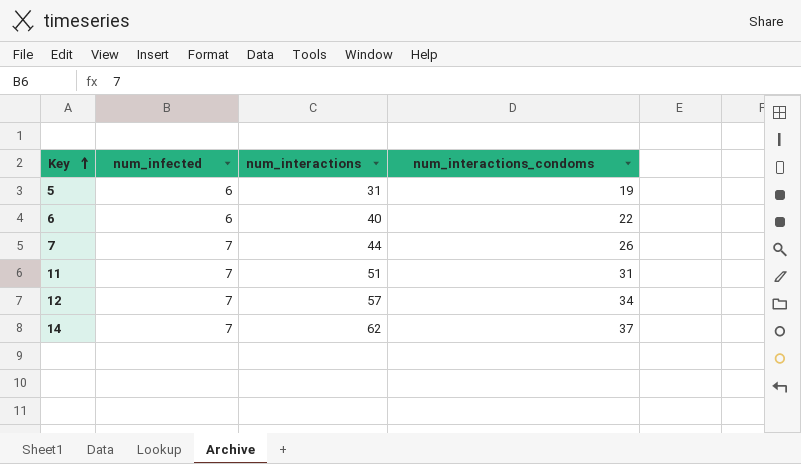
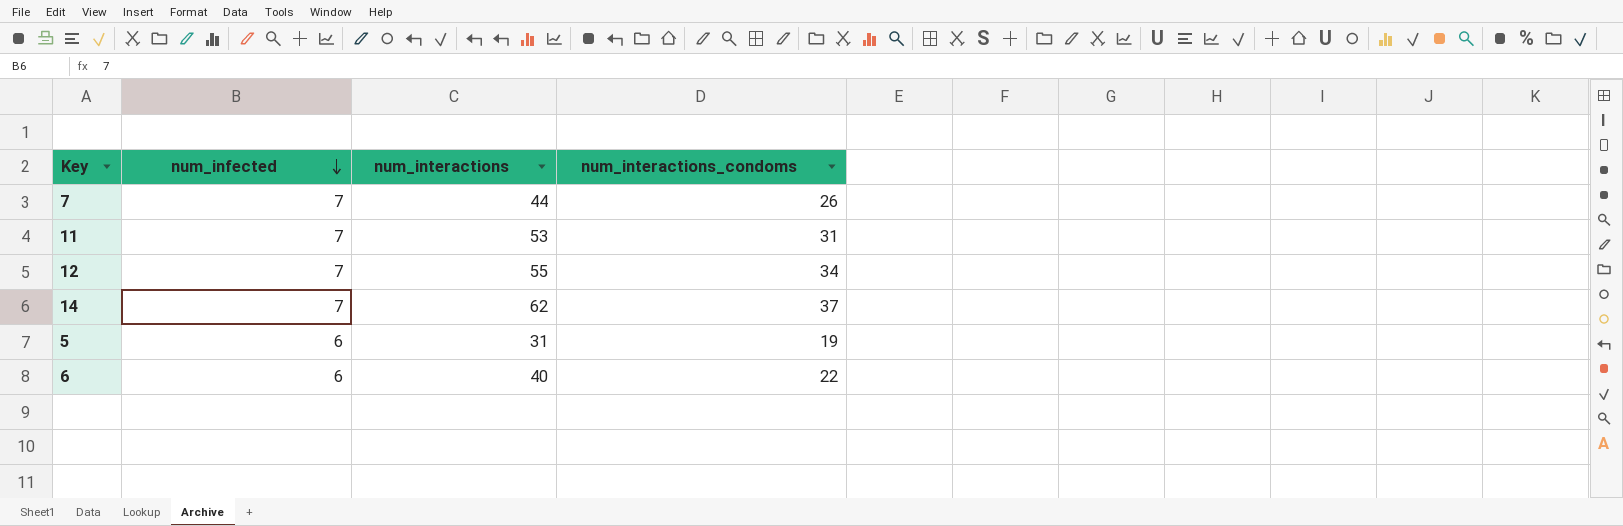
row order: Key ascending -> num_infected descending
11 | num_interactions: 51 -> 53
12 | num_interactions: 57 -> 55

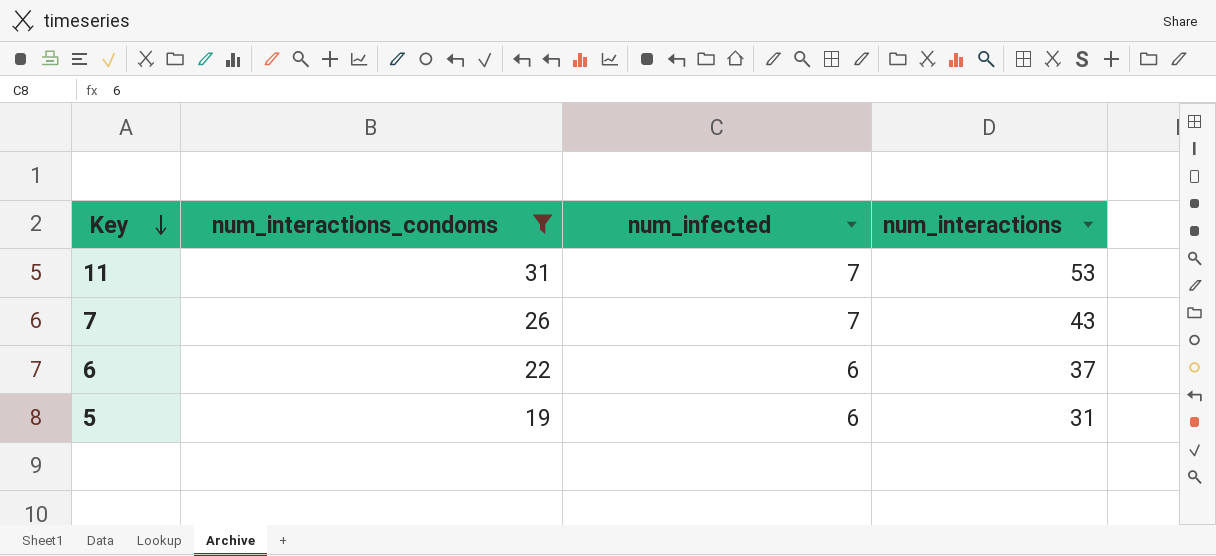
filter: none -> num_interactions_condoms <= 31
row order: num_infected descending -> Key descending
column num_interactions_condoms | position: 4 -> 2
7 | num_interactions: 44 -> 43
6 | num_interactions: 40 -> 37

